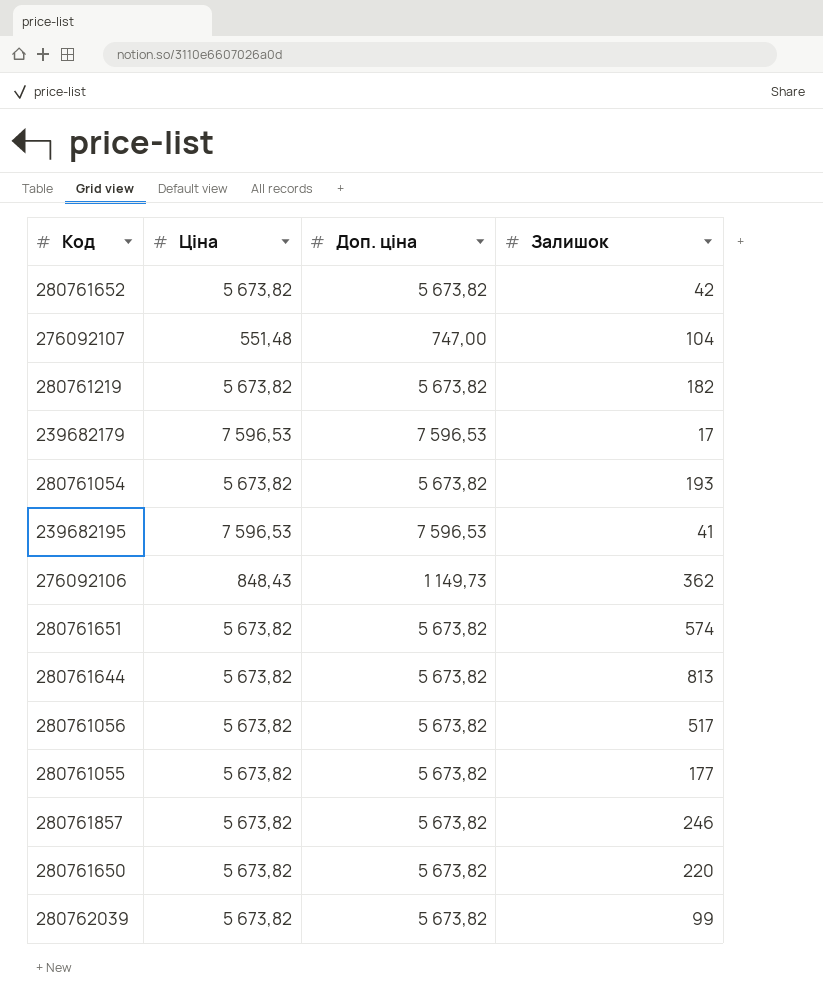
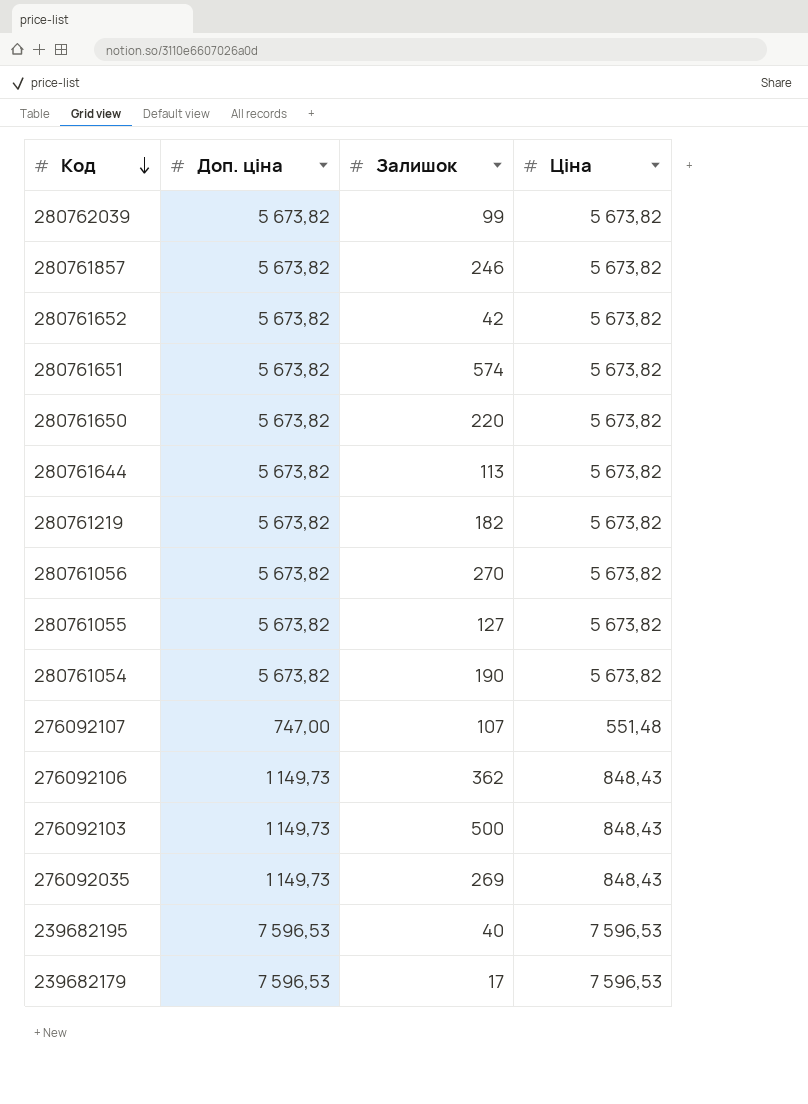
row order: none -> Код descending
column Ціна | position: 2 -> 4
280761644 | Залишок: 813 -> 113
280761056 | Залишок: 517 -> 270
280761055 | Залишок: 177 -> 127
280761054 | Залишок: 193 -> 190
276092107 | Залишок: 104 -> 107
row 276092103: none -> 1 149,73 | 500 | 848,43
row 276092035: none -> 1 149,73 | 269 | 848,43
239682195 | Залишок: 41 -> 40

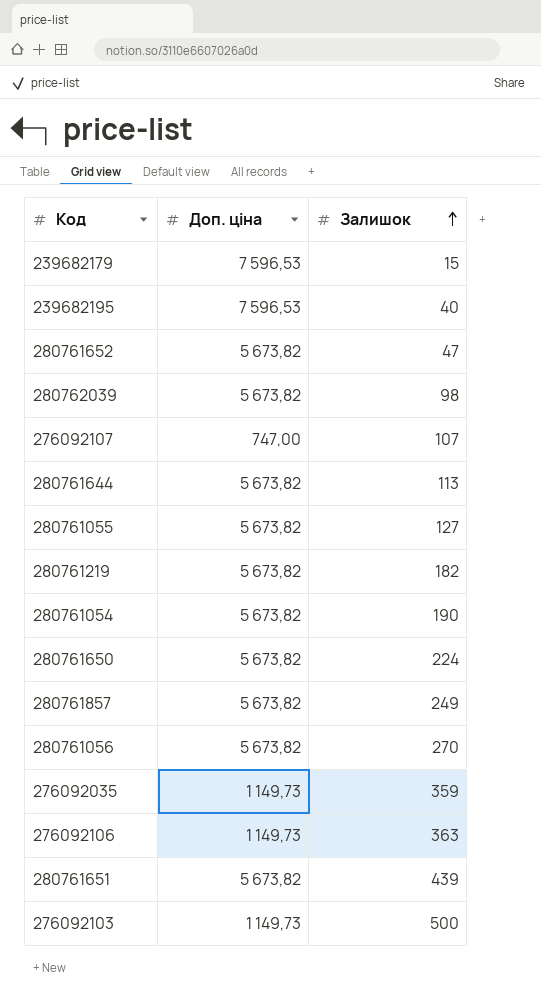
row order: Код descending -> Залишок ascending
column Ціна | position: 4 -> none
239682179 | Залишок: 17 -> 15
280761652 | Залишок: 42 -> 47
280762039 | Залишок: 99 -> 98
280761650 | Залишок: 220 -> 224
280761857 | Залишок: 246 -> 249
276092035 | Залишок: 269 -> 359
276092106 | Залишок: 362 -> 363
280761651 | Залишок: 574 -> 439

